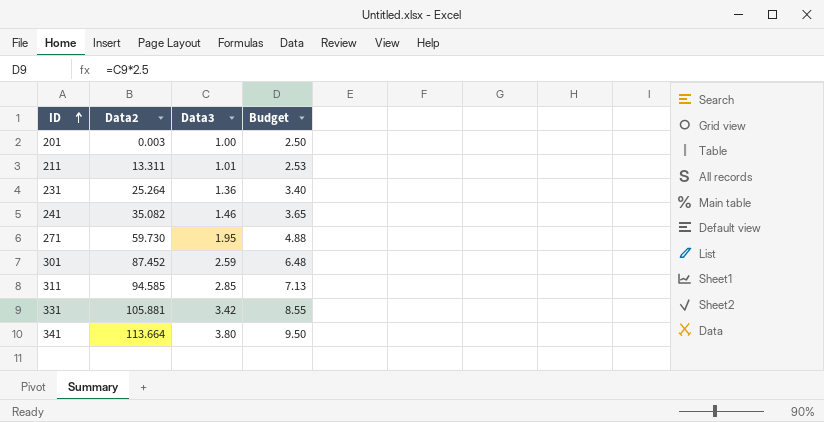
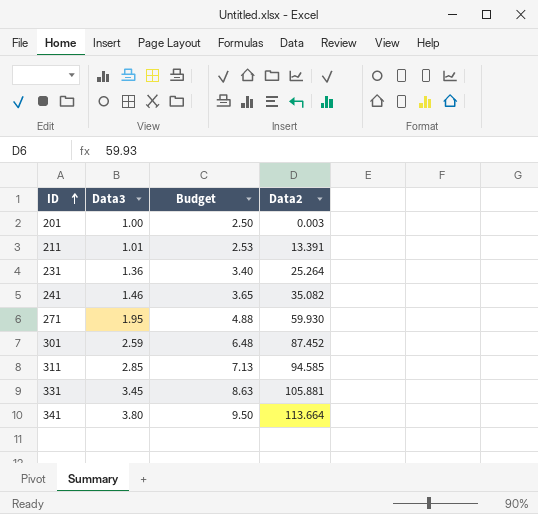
column Data2 | position: 2 -> 4
211 | Data2: 13.311 -> 13.391
271 | Data2: 59.730 -> 59.930
331 | Data3: 3.42 -> 3.45
331 | Budget: 8.55 -> 8.63

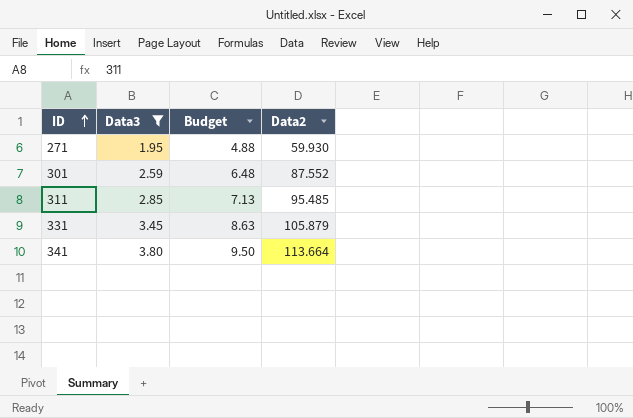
filter: none -> Data3 >= 1.95
301 | Data2: 87.452 -> 87.552
311 | Data2: 94.585 -> 95.485
331 | Data2: 105.881 -> 105.879

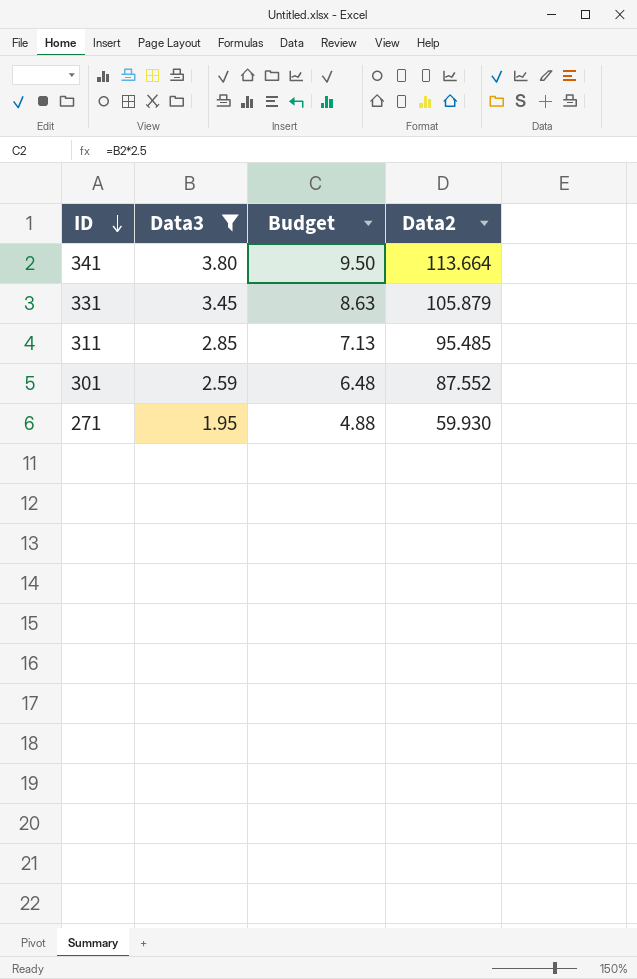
row order: ID ascending -> ID descending

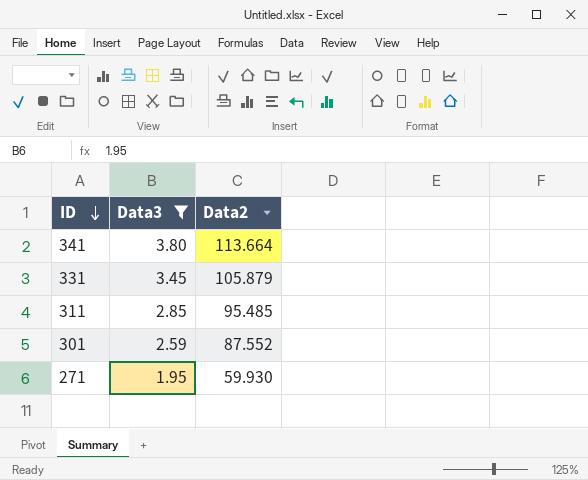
column Budget | formula: [Data3] * 2.5 -> none

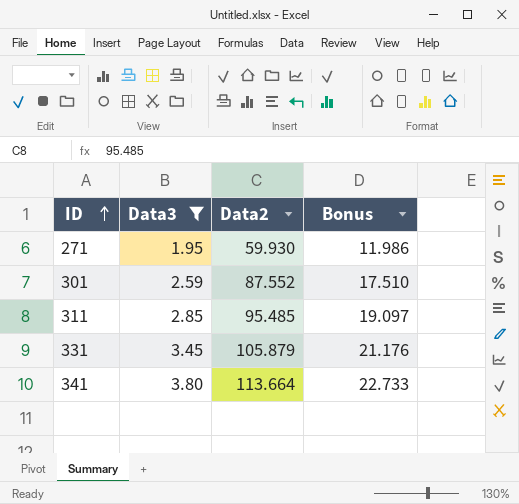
row order: ID descending -> ID ascending
column Bonus | formula: none -> [Data2] * 0.2

